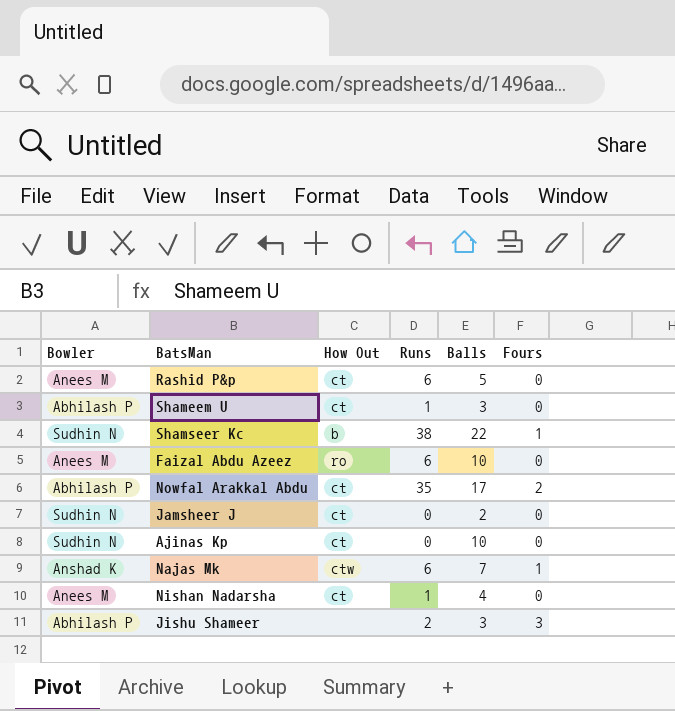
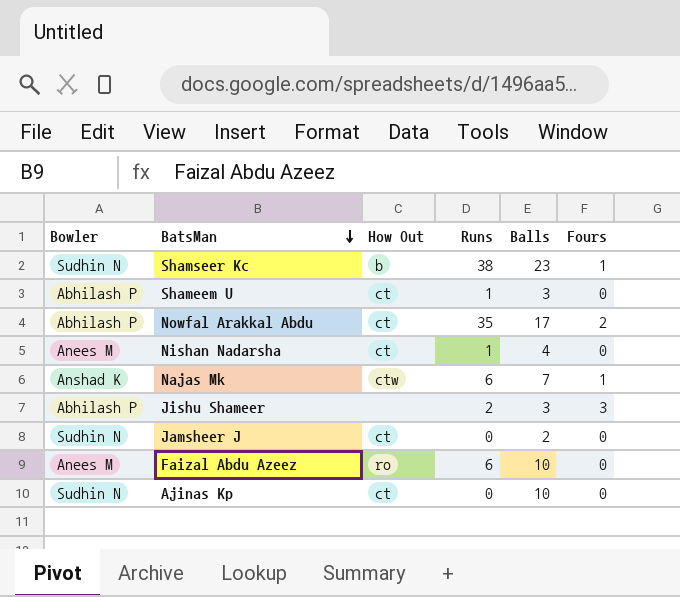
row order: none -> BatsMan descending
row Rashid P&p: Anees M | ct | 6 | 5 | 0 -> none
Shamseer Kc | Balls: 22 -> 23

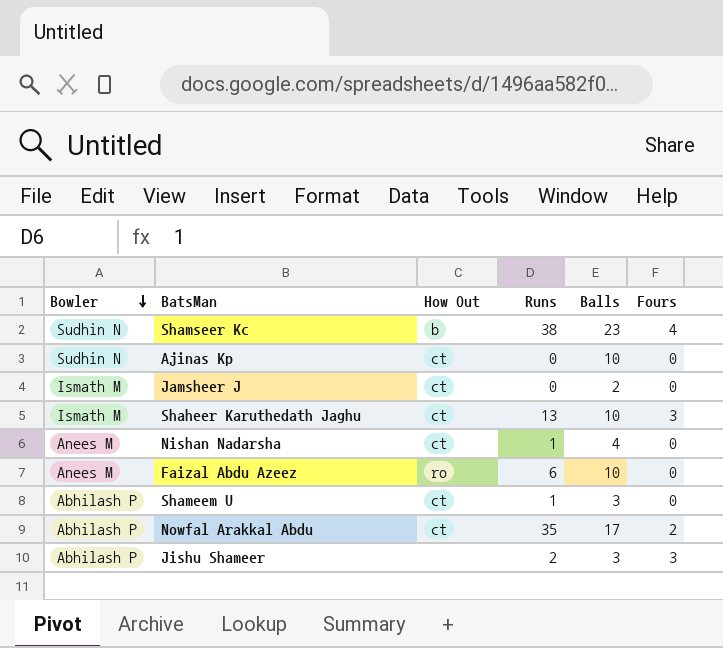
row order: BatsMan descending -> Bowler descending
row Najas Mk: Anshad K | ctw | 6 | 7 | 1 -> none
Shamseer Kc | Fours: 1 -> 4
Jamsheer J | Bowler: Sudhin N -> Ismath M
row Shaheer Karuthedath Jaghu: none -> Ismath M | ct | 13 | 10 | 3

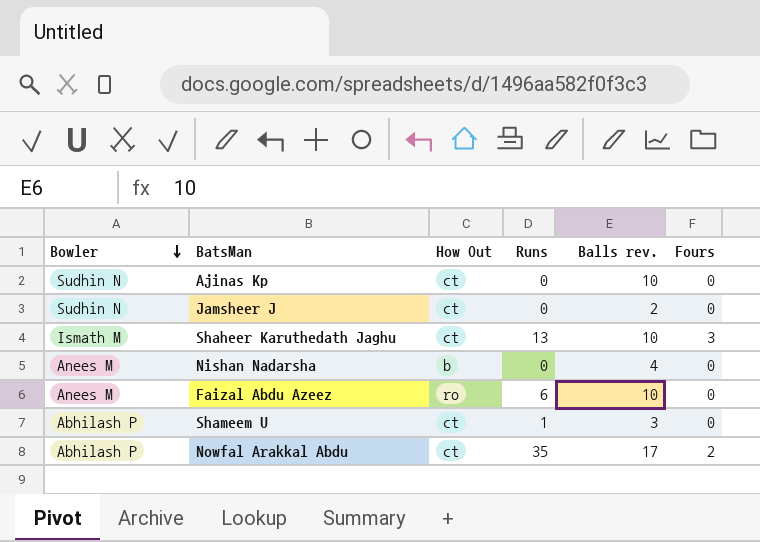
column name: Balls -> Balls rev.
row Shamseer Kc: Sudhin N | b | 38 | 23 | 4 -> none
row Jishu Shameer: Abhilash P | none | 2 | 3 | 3 -> none
Jamsheer J | Bowler: Ismath M -> Sudhin N
Nishan Nadarsha | How Out: ct -> b
Nishan Nadarsha | Runs: 1 -> 0

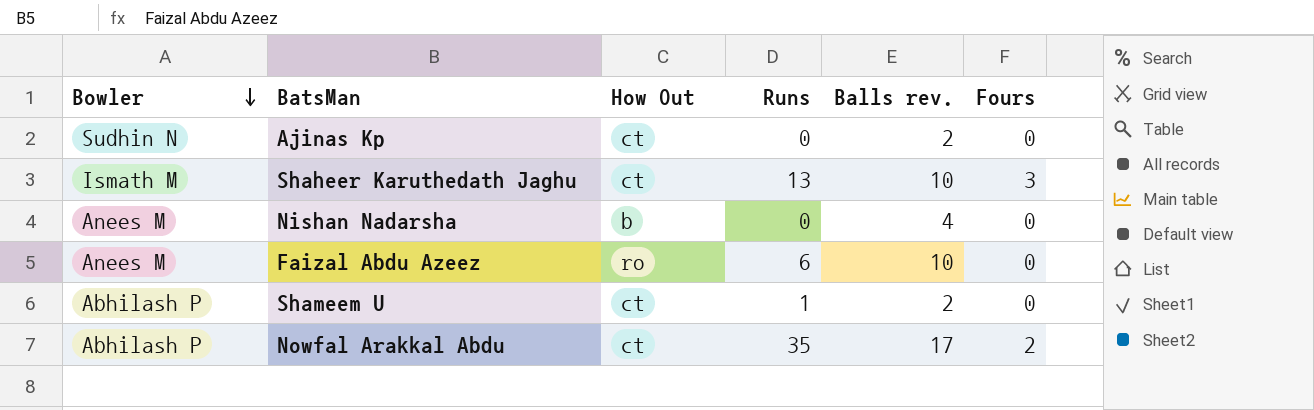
row Jamsheer J: Sudhin N | ct | 0 | 2 | 0 -> none
Ajinas Kp | Balls rev.: 10 -> 2
Shameem U | Balls rev.: 3 -> 2

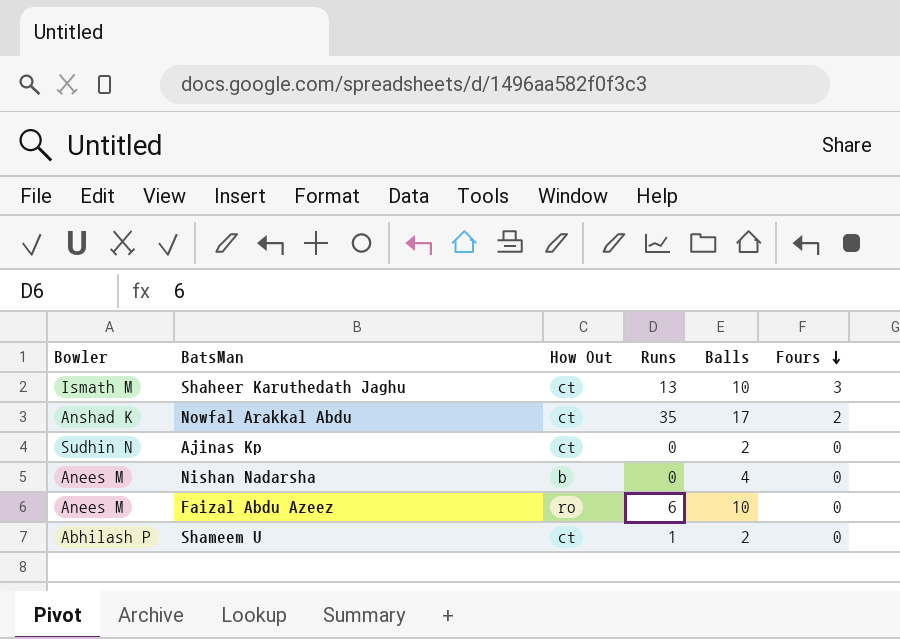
row order: Bowler descending -> Fours descending
column name: Balls rev. -> Balls
Nowfal Arakkal Abdu | Bowler: Abhilash P -> Anshad K

